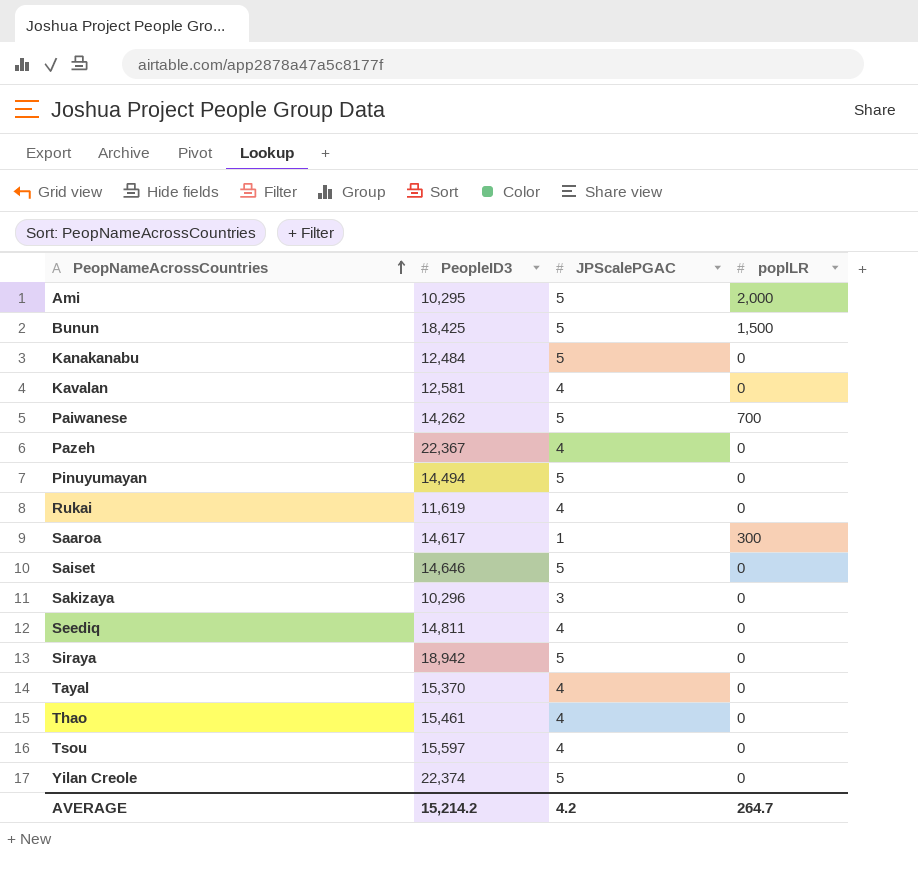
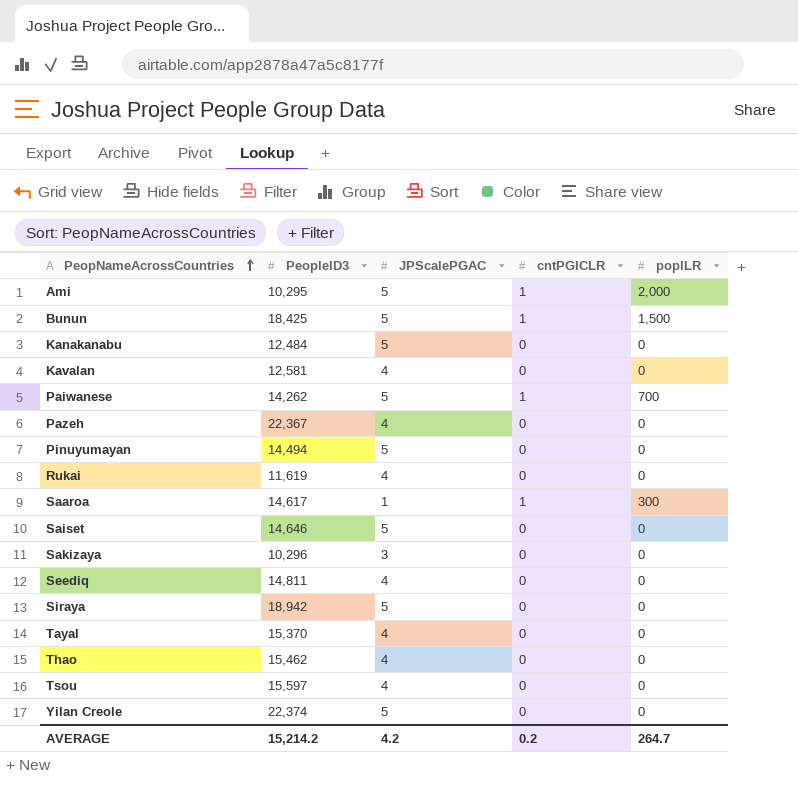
column cntPGICLR | position: none -> 4
Thao | PeopleID3: 15,461 -> 15,462

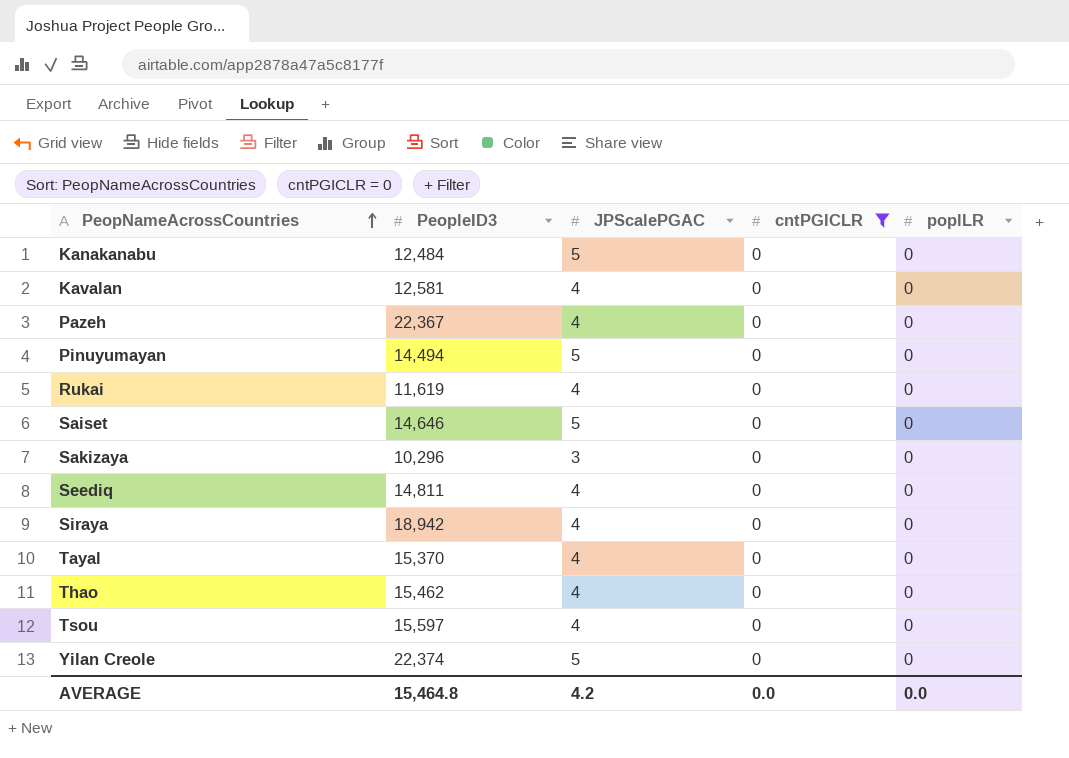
filter: none -> cntPGICLR = 0
Siraya | JPScalePGAC: 5 -> 4
AVERAGE | PeopleID3: 15,214.2 -> 15,464.8
AVERAGE | cntPGICLR: 0.2 -> 0.0
AVERAGE | poplLR: 264.7 -> 0.0

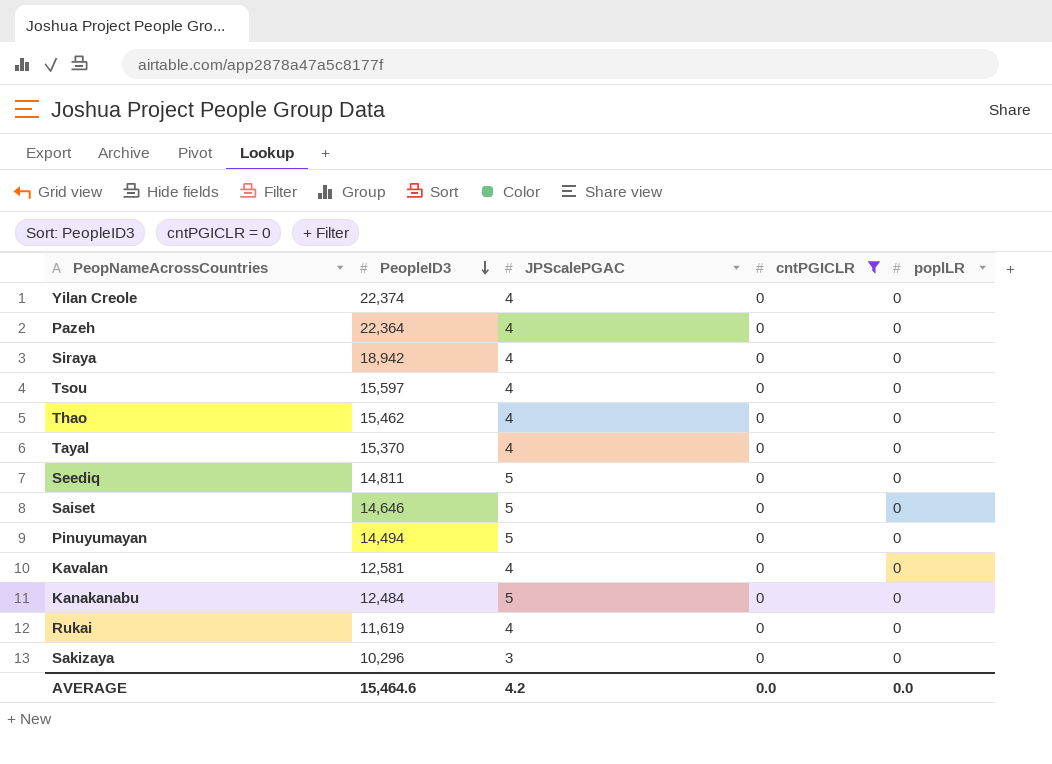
row order: PeopNameAcrossCountries ascending -> PeopleID3 descending
Yilan Creole | JPScalePGAC: 5 -> 4
Pazeh | PeopleID3: 22,367 -> 22,364
Seediq | JPScalePGAC: 4 -> 5
AVERAGE | PeopleID3: 15,464.8 -> 15,464.6

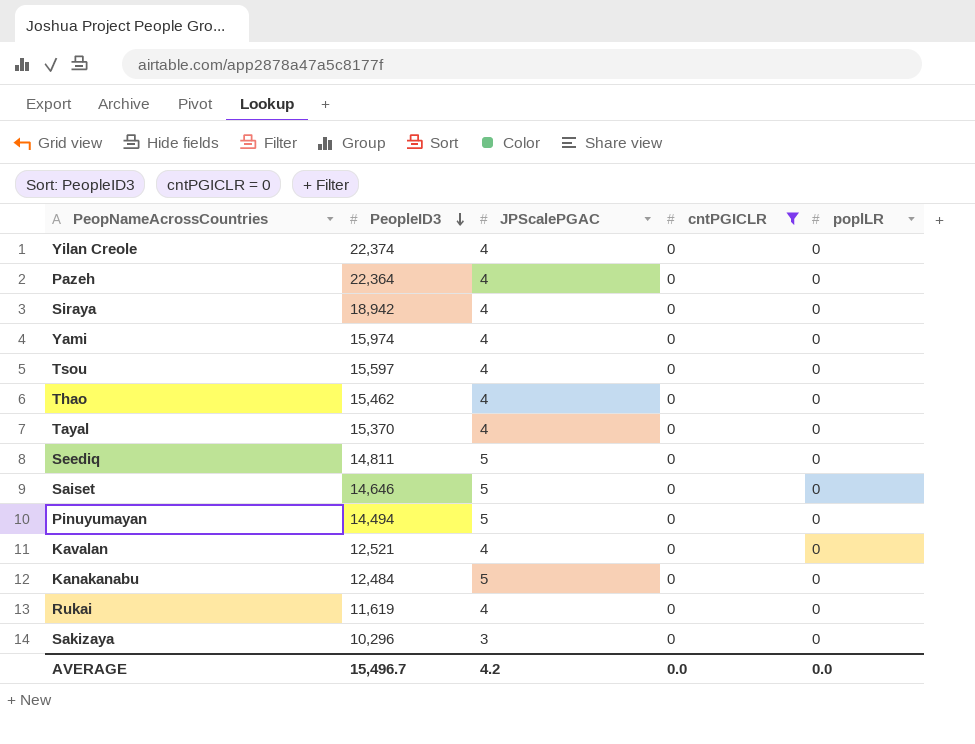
row Yami: none -> 15,974 | 4 | 0 | 0
Kavalan | PeopleID3: 12,581 -> 12,521
AVERAGE | PeopleID3: 15,464.6 -> 15,496.7

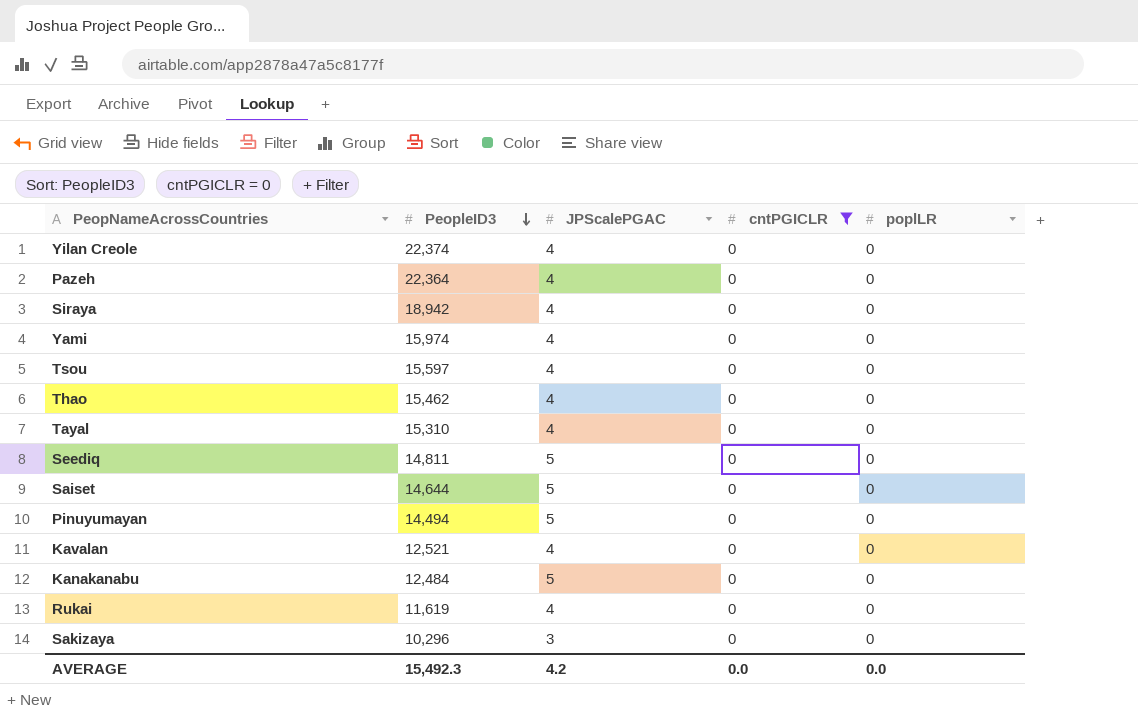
Tayal | PeopleID3: 15,370 -> 15,310
Saiset | PeopleID3: 14,646 -> 14,644
AVERAGE | PeopleID3: 15,496.7 -> 15,492.3

